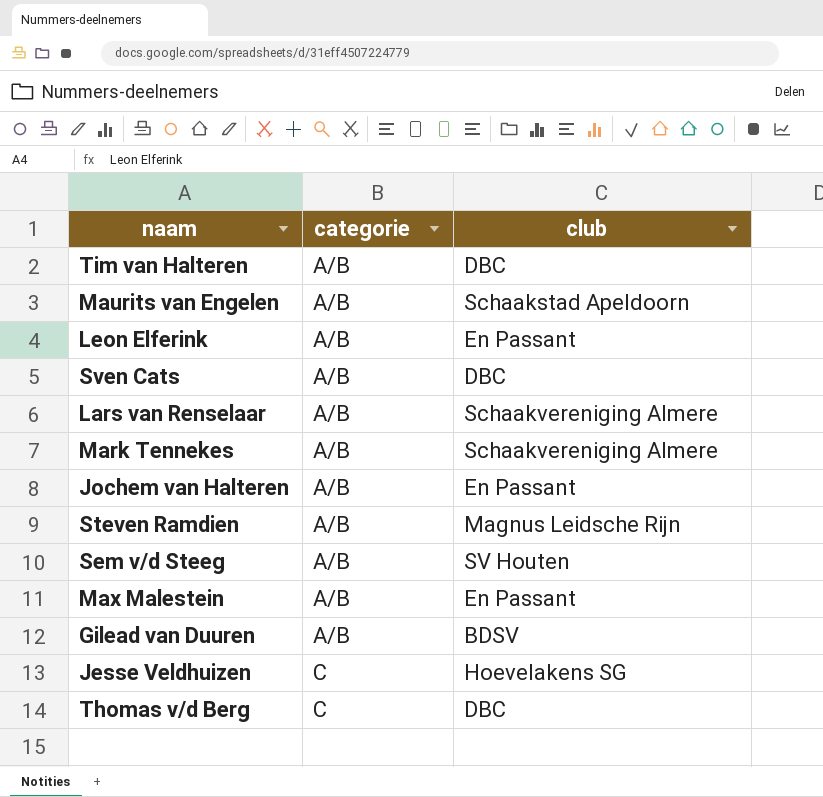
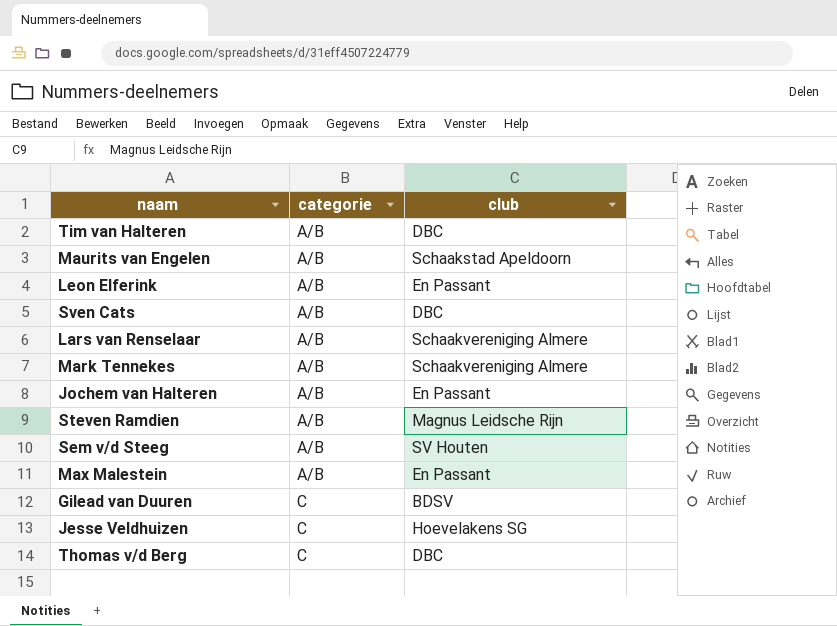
Gilead van Duuren | categorie: A/B -> C

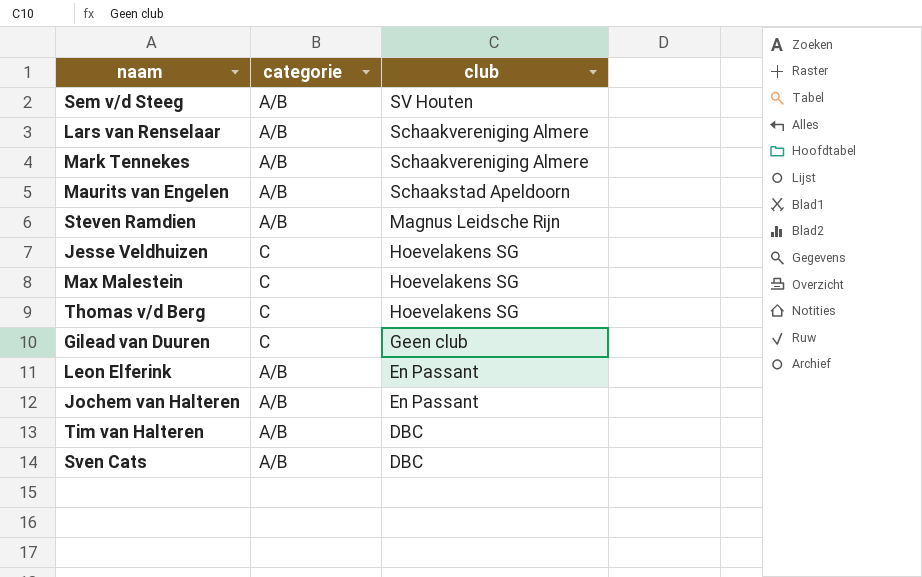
row order: categorie ascending -> club descending
Max Malestein | categorie: A/B -> C
Max Malestein | club: En Passant -> Hoevelakens SG
Thomas v/d Berg | club: DBC -> Hoevelakens SG
Gilead van Duuren | club: BDSV -> Geen club

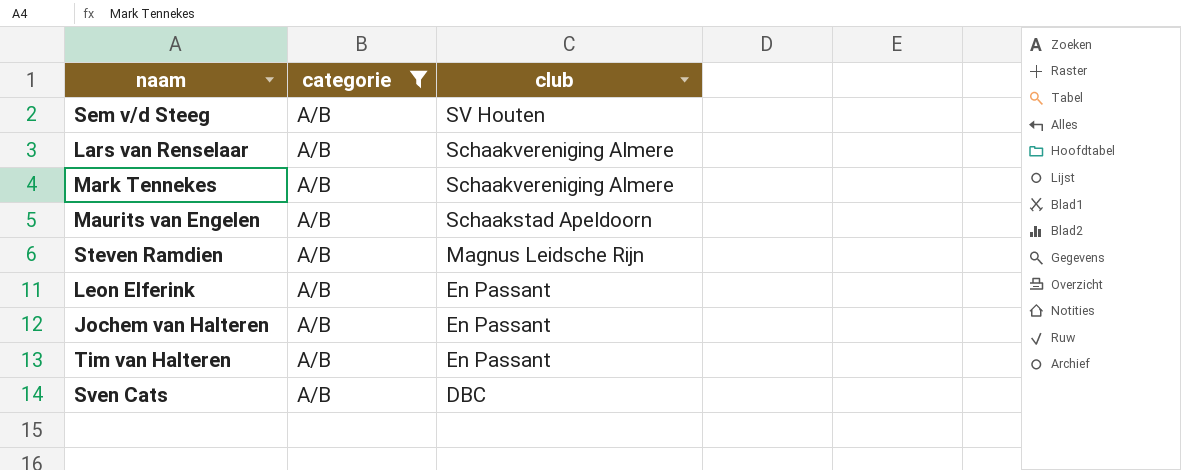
filter: none -> categorie = A/B
Tim van Halteren | club: DBC -> En Passant

